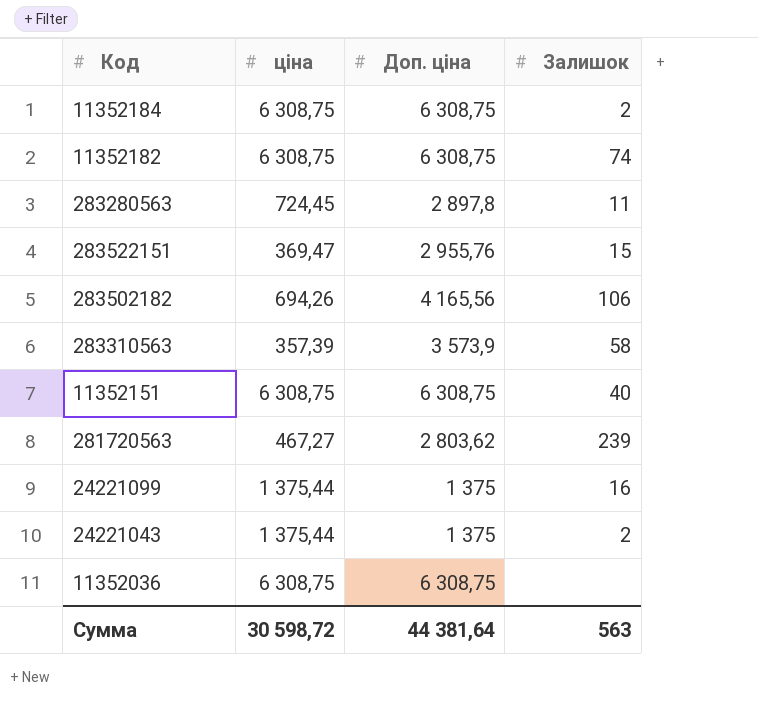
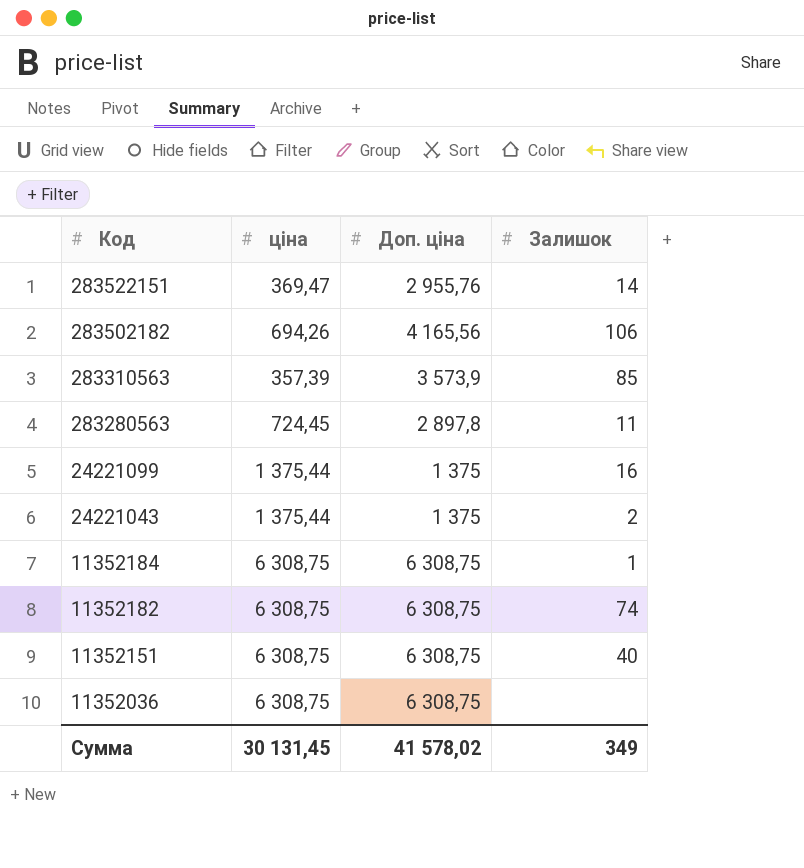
row order: none -> Код descending
row 281720563: 467,27 | 2 803,62 | 239 -> none
283522151 | Залишок: 15 -> 14
283310563 | Залишок: 58 -> 85
11352184 | Залишок: 2 -> 1
Сумма | ціна: 30 598,72 -> 30 131,45
Сумма | Доп. ціна: 44 381,64 -> 41 578,02
Сумма | Залишок: 563 -> 349

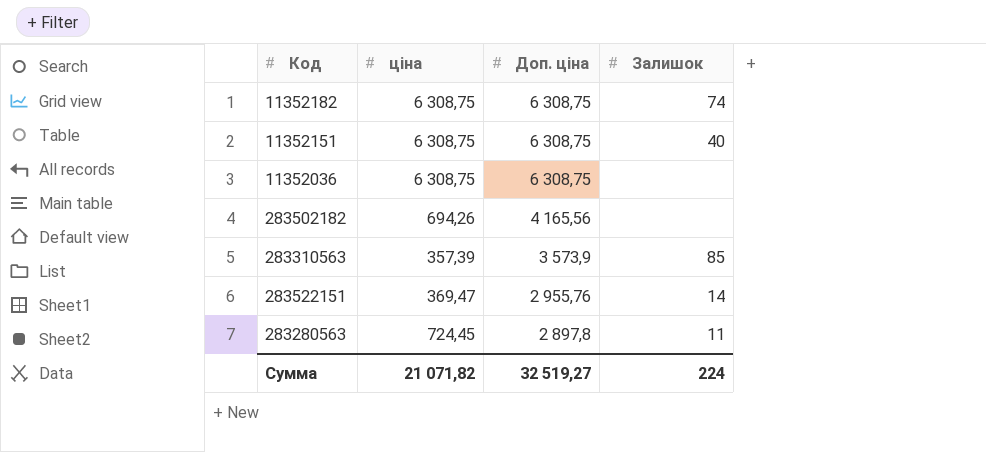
row order: Код descending -> Доп. ціна descending
row 24221099: 1 375,44 | 1 375 | 16 -> none
row 24221043: 1 375,44 | 1 375 | 2 -> none
row 11352184: 6 308,75 | 6 308,75 | 1 -> none
283502182 | Залишок: 106 -> none
Сумма | ціна: 30 131,45 -> 21 071,82
Сумма | Доп. ціна: 41 578,02 -> 32 519,27
Сумма | Залишок: 349 -> 224

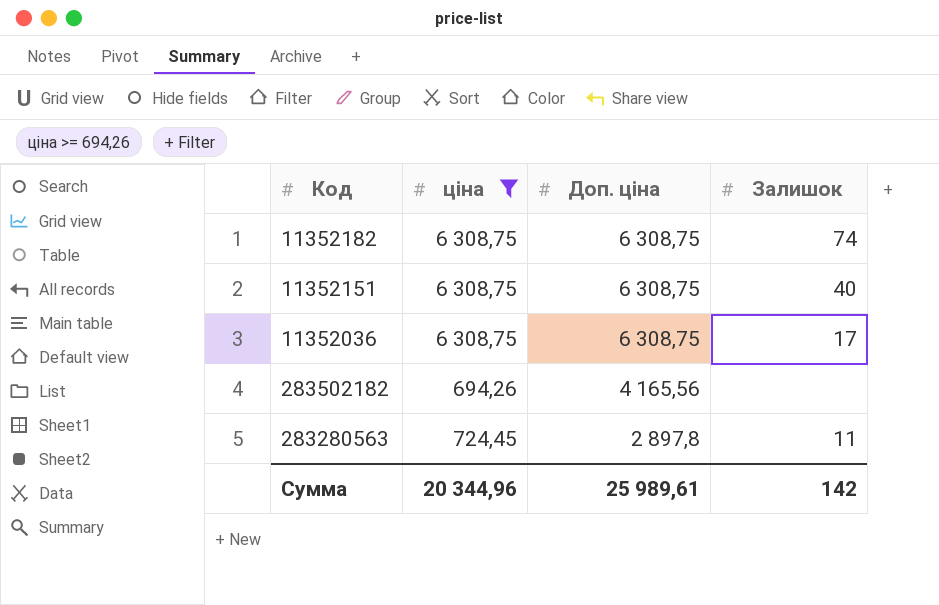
filter: none -> ціна >= 694,26
11352036 | Залишок: none -> 17
Сумма | ціна: 21 071,82 -> 20 344,96
Сумма | Доп. ціна: 32 519,27 -> 25 989,61
Сумма | Залишок: 224 -> 142

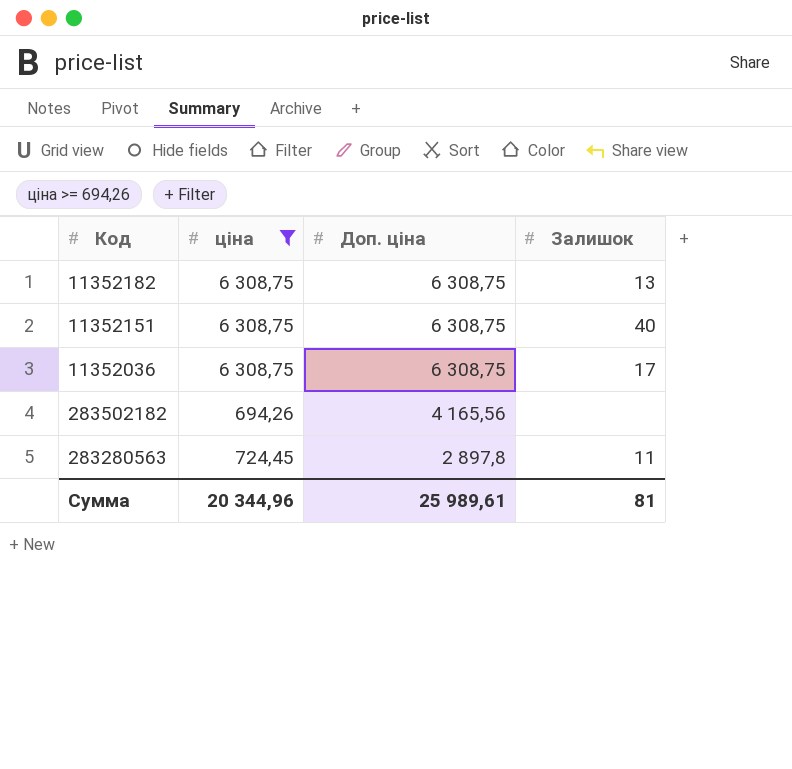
11352182 | Залишок: 74 -> 13
Сумма | Залишок: 142 -> 81

